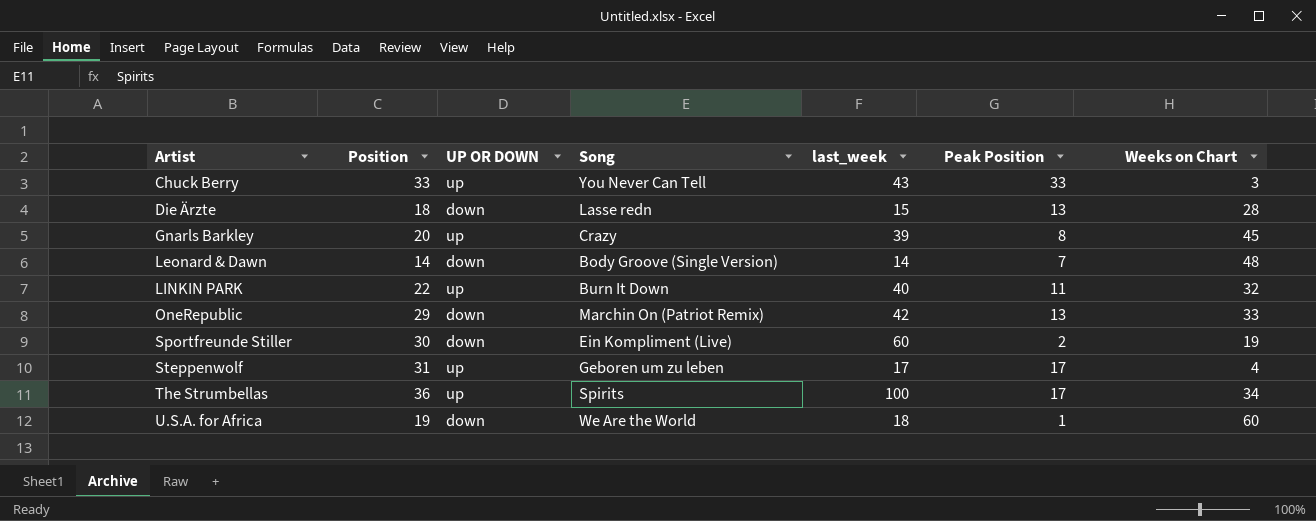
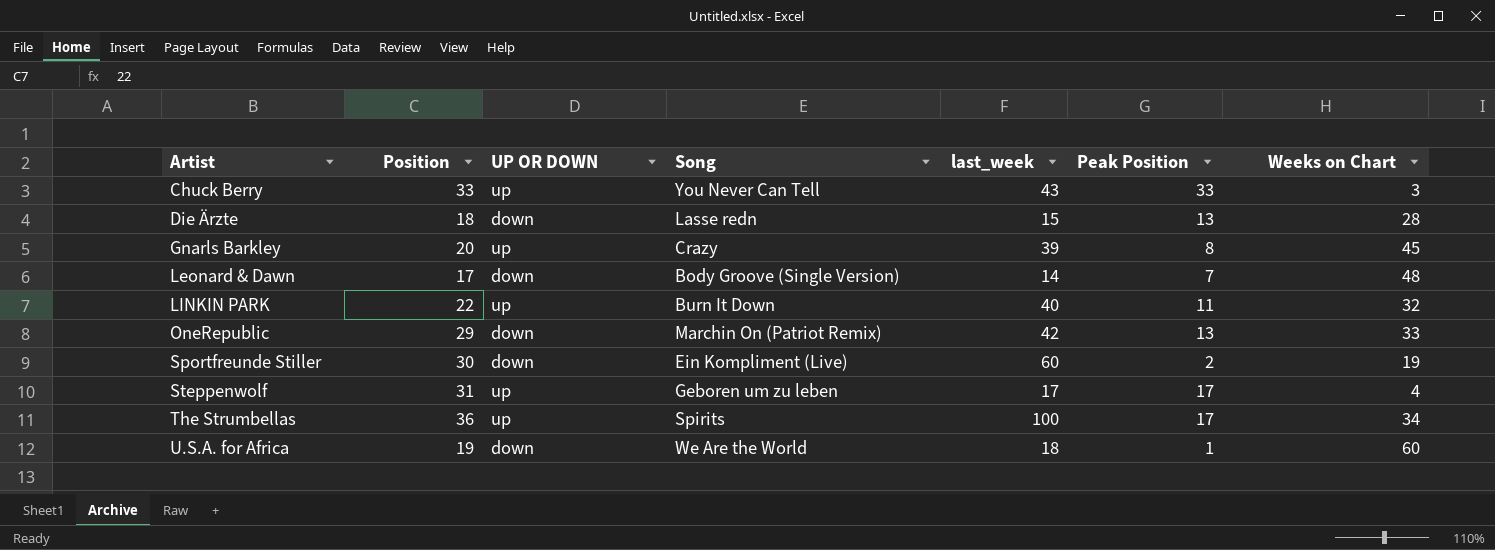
Leonard & Dawn | Position: 14 -> 17

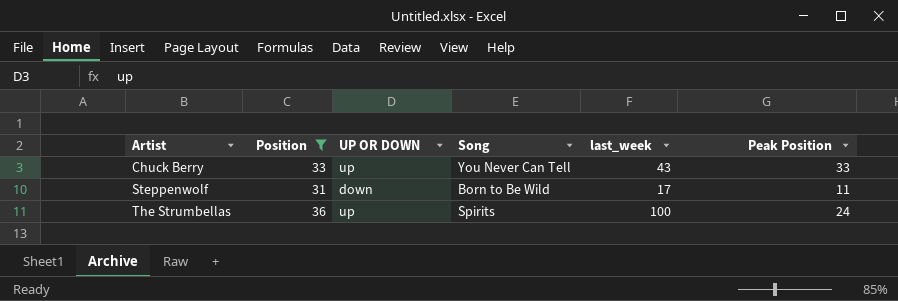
filter: none -> Position >= 31
column Weeks on Chart | position: 7 -> none
Steppenwolf | UP OR DOWN: up -> down
Steppenwolf | Song: Geboren um zu leben -> Born to Be Wild
Steppenwolf | Peak Position: 17 -> 11
The Strumbellas | Peak Position: 17 -> 24

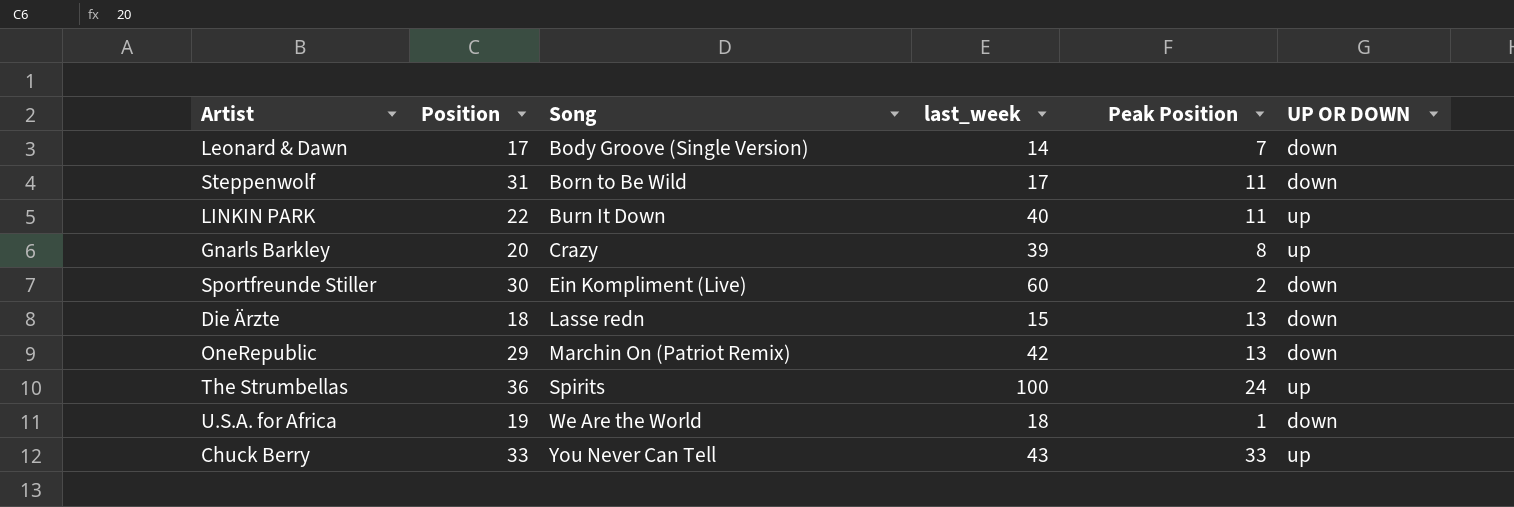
filter: Position >= 31 -> none
row order: Artist ascending -> Song ascending
column UP OR DOWN | position: 3 -> 6

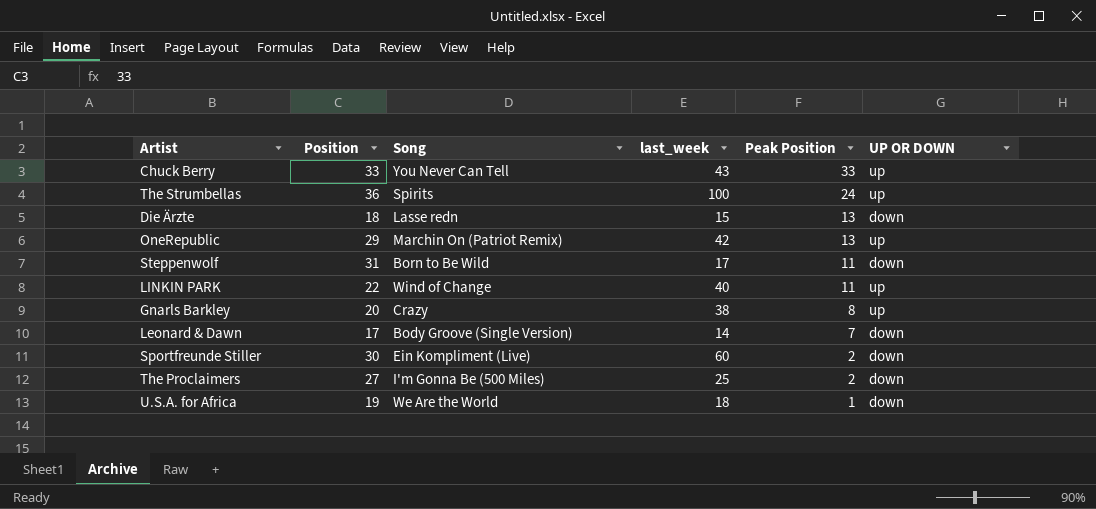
row order: Song ascending -> Peak Position descending
OneRepublic | UP OR DOWN: down -> up
LINKIN PARK | Song: Burn It Down -> Wind of Change
Gnarls Barkley | last_week: 39 -> 38
row The Proclaimers: none -> 27 | I'm Gonna Be (500 Miles) | 25 | 2 | down

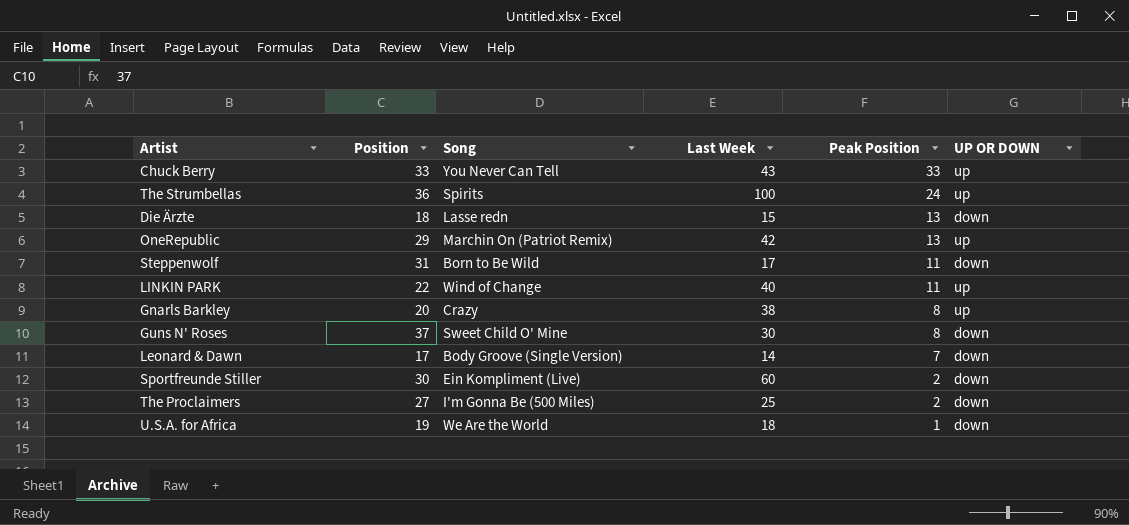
column name: last_week -> Last Week
row Guns N' Roses: none -> 37 | Sweet Child O' Mine | 30 | 8 | down

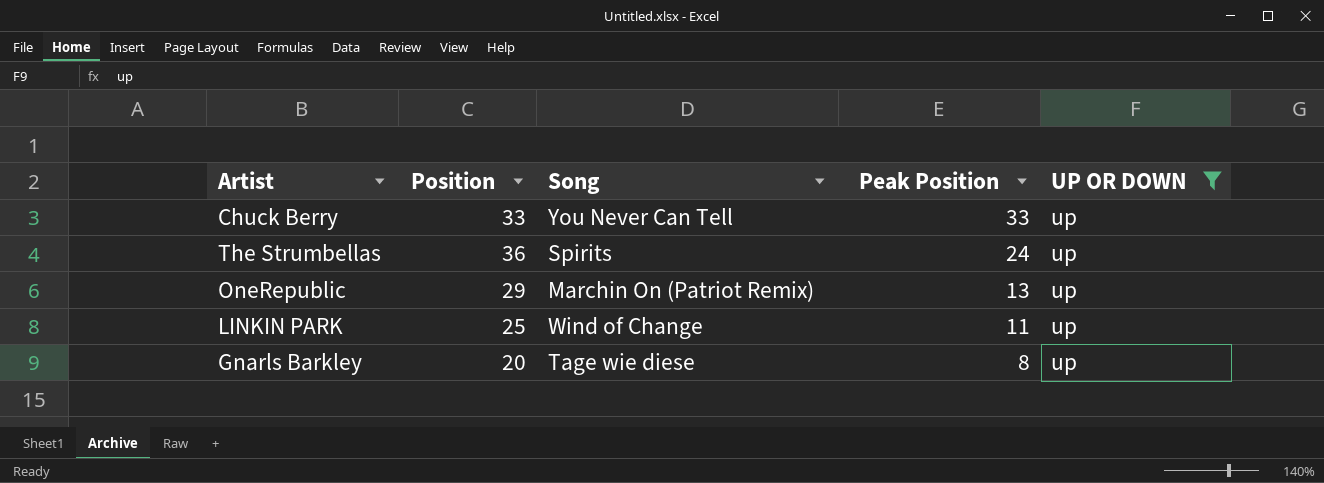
filter: none -> UP OR DOWN = up
column Last Week | position: 4 -> none
LINKIN PARK | Position: 22 -> 25
Gnarls Barkley | Song: Crazy -> Tage wie diese

